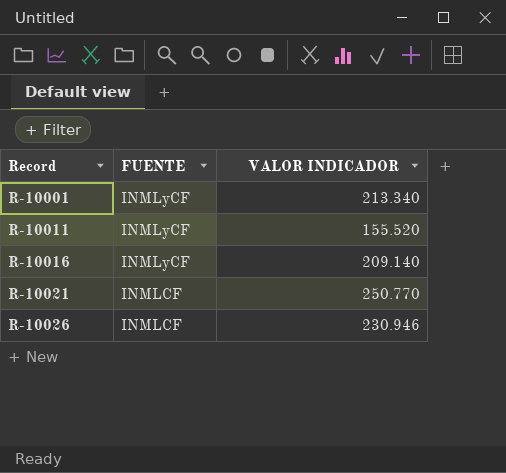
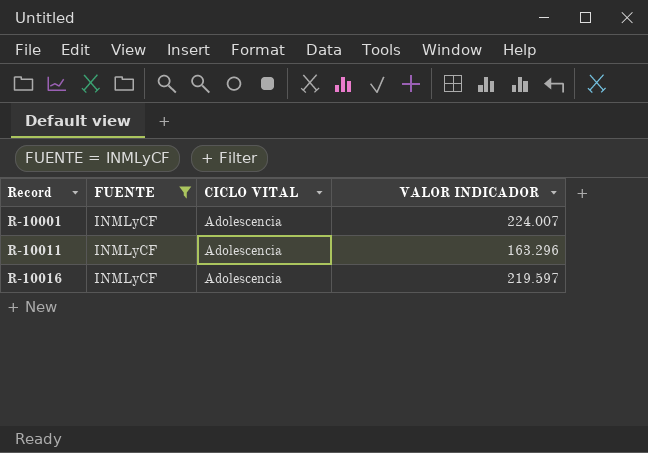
filter: none -> FUENTE = INMLyCF
column CICLO VITAL | position: none -> 3
R-10001 | VALOR INDICADOR: 213.340 -> 224.007
R-10011 | VALOR INDICADOR: 155.520 -> 163.296
R-10016 | VALOR INDICADOR: 209.140 -> 219.597

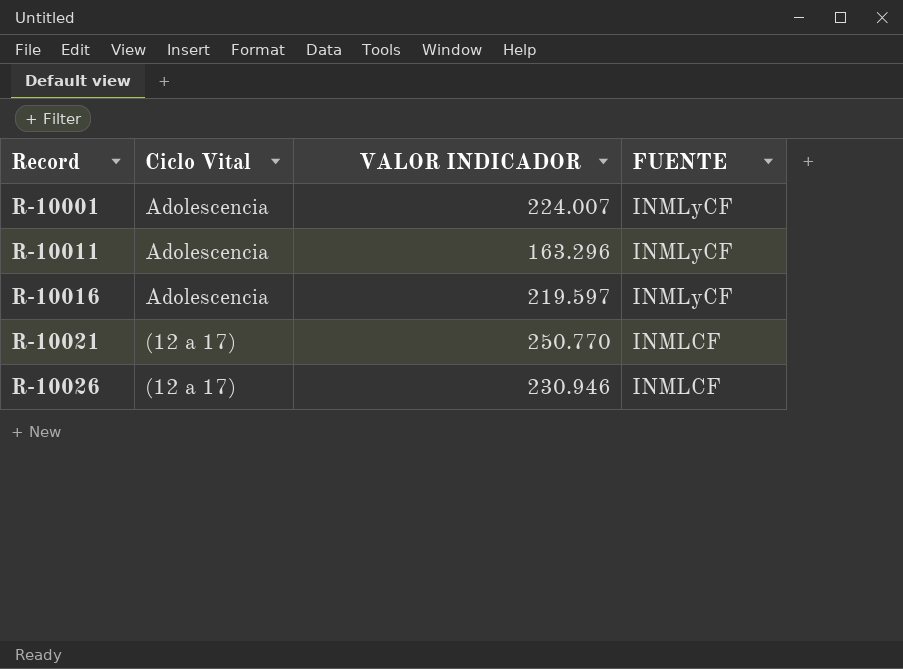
filter: FUENTE = INMLyCF -> none
column name: CICLO VITAL -> Ciclo Vital
column FUENTE | position: 2 -> 4

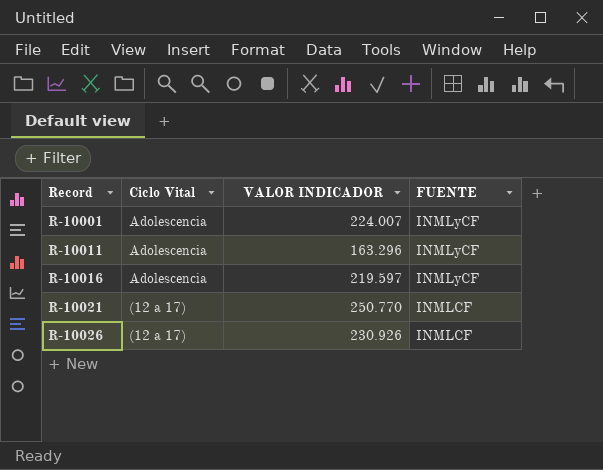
R-10026 | VALOR INDICADOR: 230.946 -> 230.926

